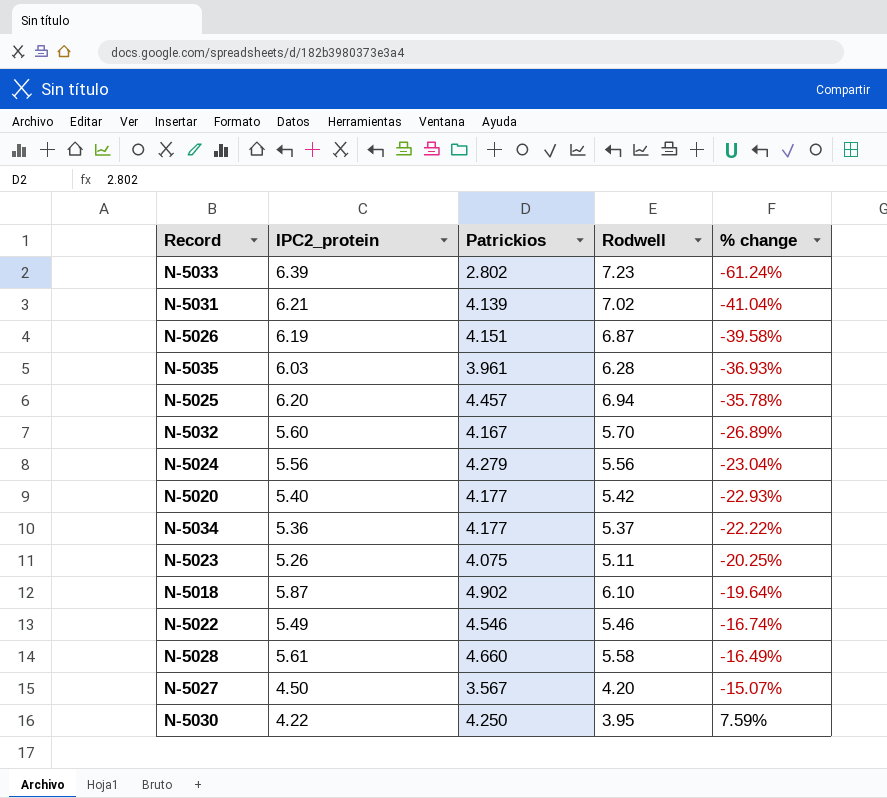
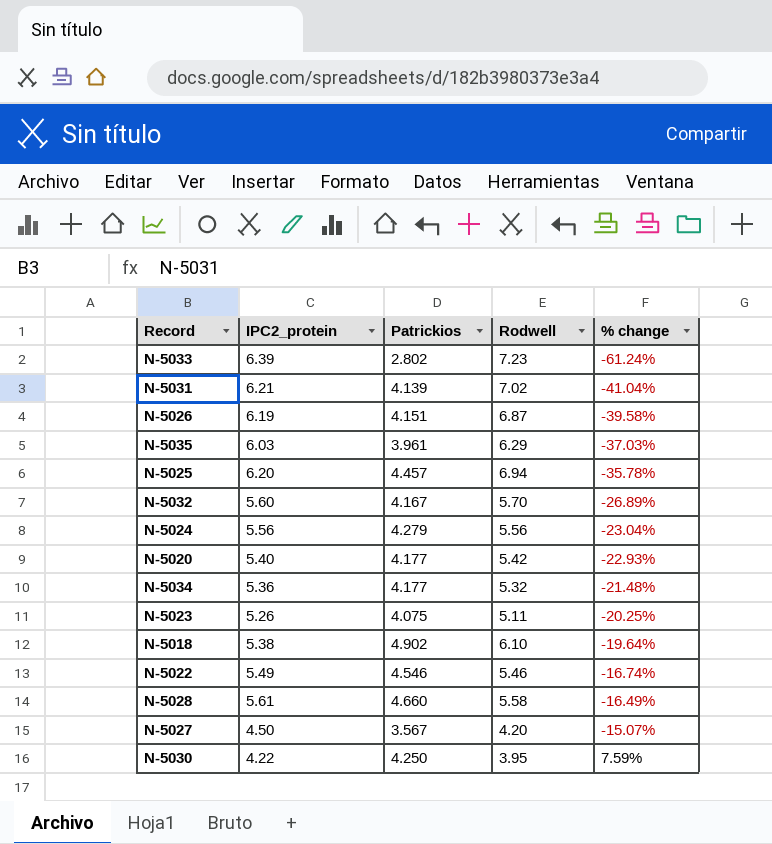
N-5035 | Rodwell: 6.28 -> 6.29
N-5035 | % change: -36.93% -> -37.03%
N-5034 | Rodwell: 5.37 -> 5.32
N-5034 | % change: -22.22% -> -21.48%
N-5018 | IPC2_protein: 5.87 -> 5.38

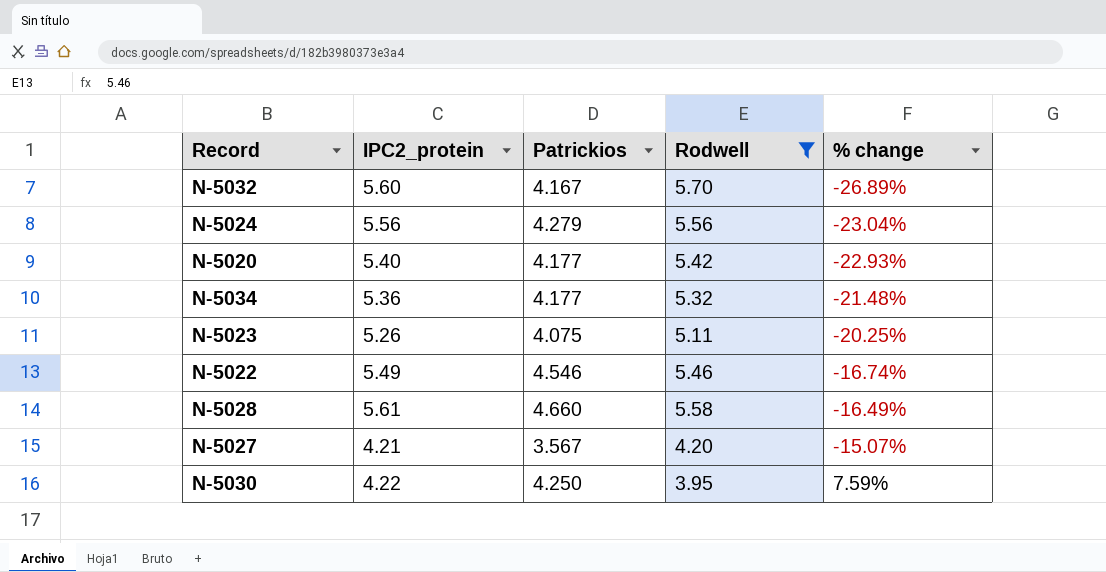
filter: none -> Rodwell <= 5.70
N-5027 | IPC2_protein: 4.50 -> 4.21

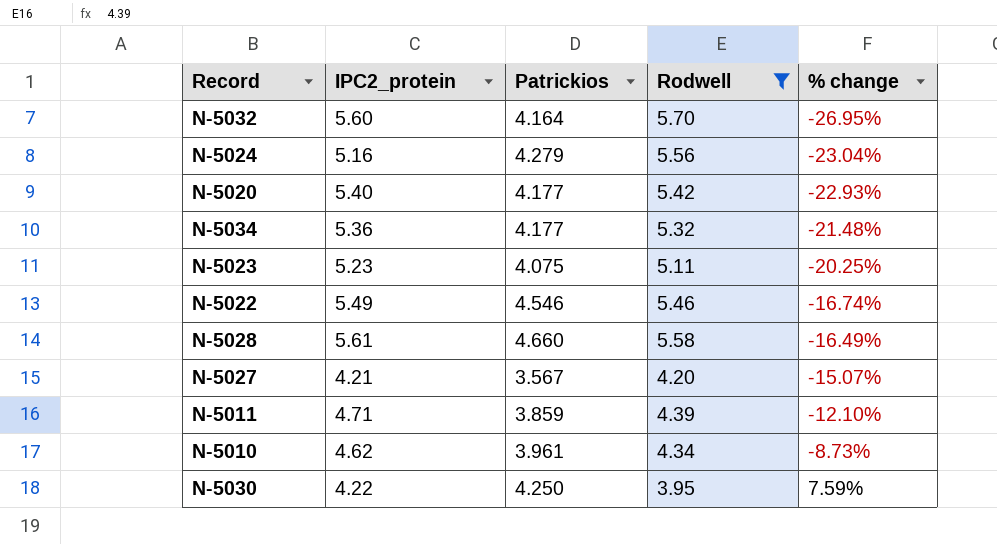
N-5032 | Patrickios: 4.167 -> 4.164
N-5032 | % change: -26.89% -> -26.95%
N-5024 | IPC2_protein: 5.56 -> 5.16
N-5023 | IPC2_protein: 5.26 -> 5.23
row N-5011: none -> 4.71 | 3.859 | 4.39 | -12.10%
row N-5010: none -> 4.62 | 3.961 | 4.34 | -8.73%

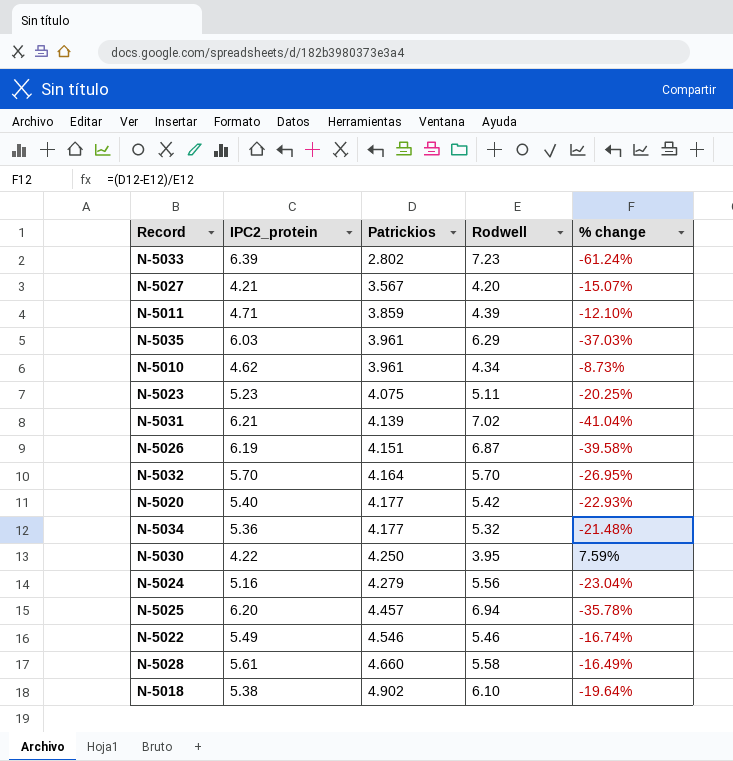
filter: Rodwell <= 5.70 -> none
row order: % change ascending -> Patrickios ascending
N-5032 | IPC2_protein: 5.60 -> 5.70

